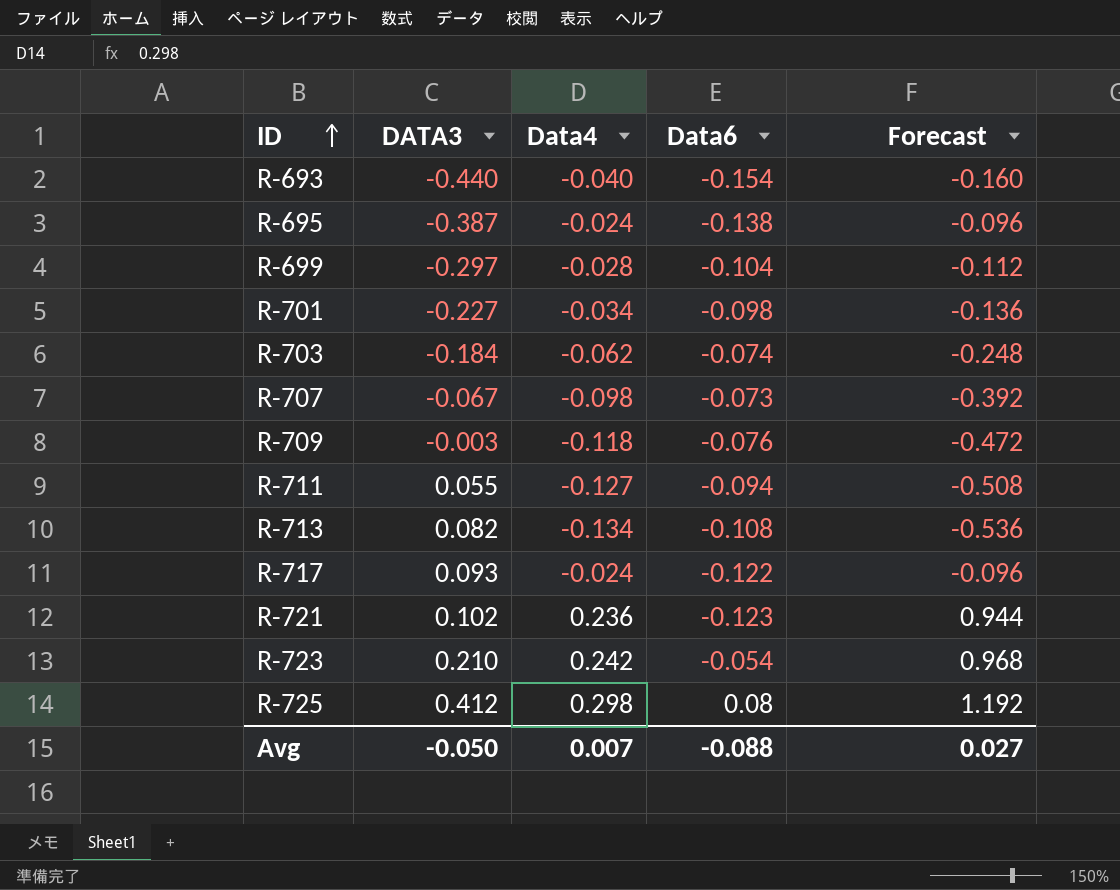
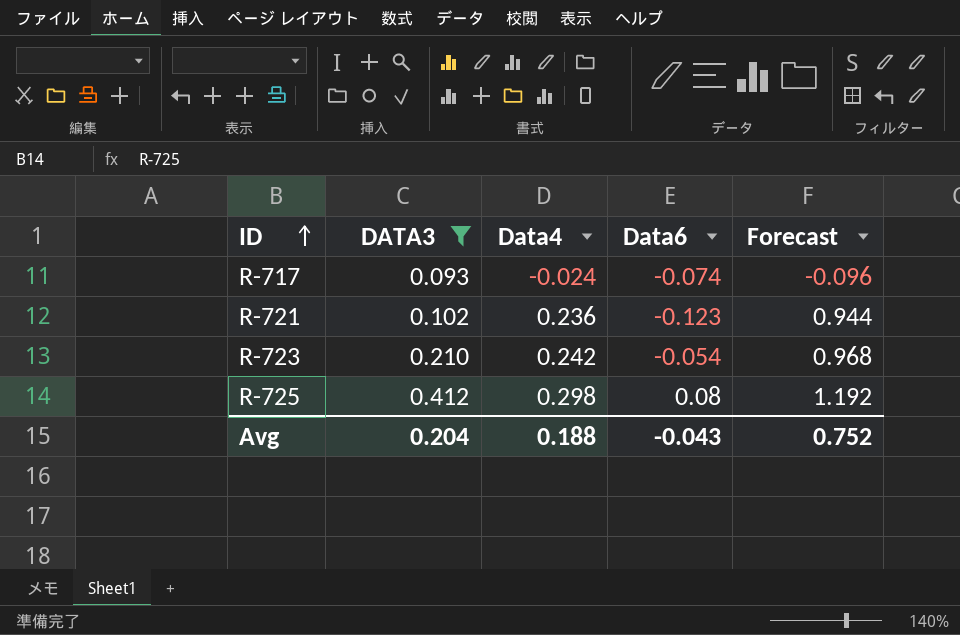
filter: none -> DATA3 >= 0.093
R-717 | Data6: -0.122 -> -0.074
Avg | DATA3: -0.050 -> 0.204
Avg | Data4: 0.007 -> 0.188
Avg | Data6: -0.088 -> -0.043
Avg | Forecast: 0.027 -> 0.752

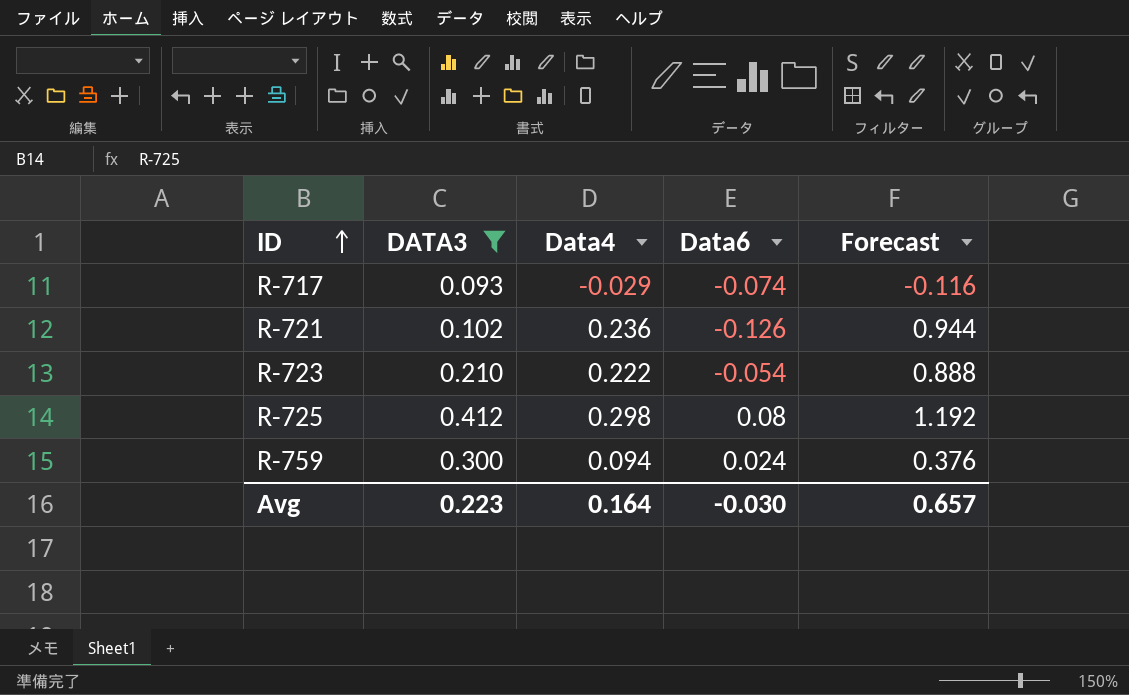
R-717 | Data4: -0.024 -> -0.029
R-717 | Forecast: -0.096 -> -0.116
R-721 | Data6: -0.123 -> -0.126
R-723 | Data4: 0.242 -> 0.222
R-723 | Forecast: 0.968 -> 0.888
row R-759: none -> 0.300 | 0.094 | 0.024 | 0.376
Avg | DATA3: 0.204 -> 0.223
Avg | Data4: 0.188 -> 0.164
Avg | Data6: -0.043 -> -0.030
Avg | Forecast: 0.752 -> 0.657

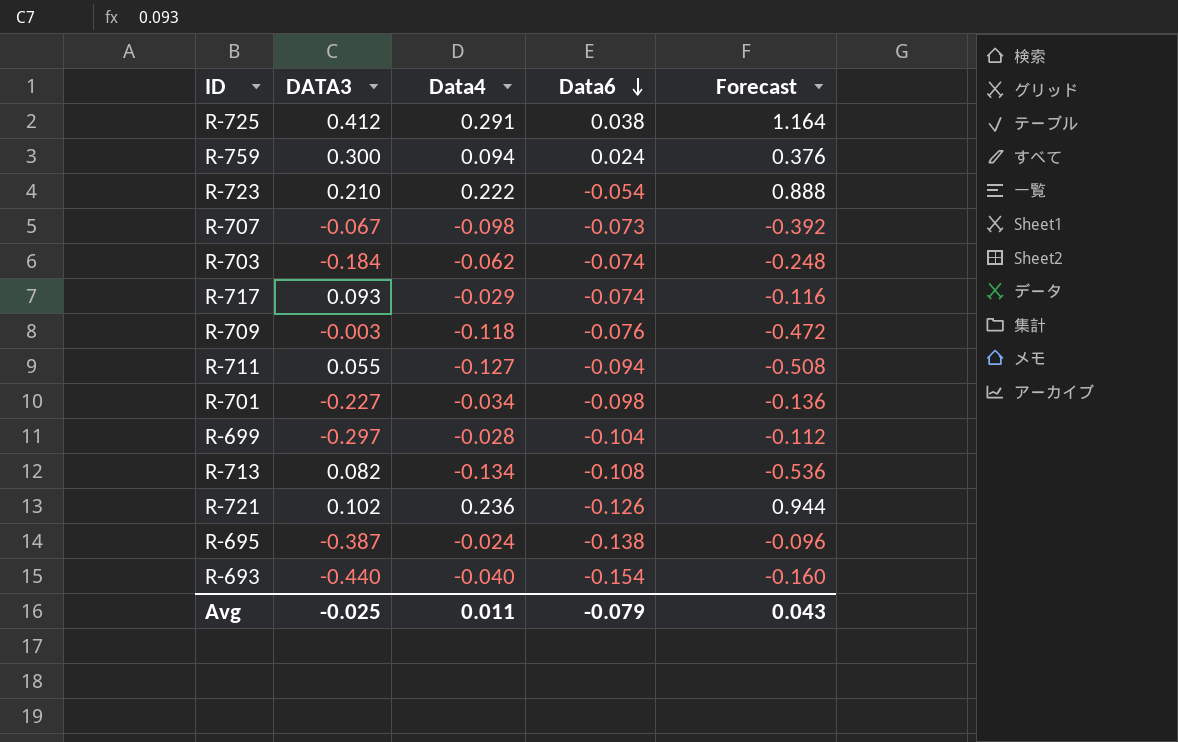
filter: DATA3 >= 0.093 -> none
row order: ID ascending -> Data6 descending
R-725 | Data4: 0.298 -> 0.291
R-725 | Data6: 0.08 -> 0.038
R-725 | Forecast: 1.192 -> 1.164
Avg | DATA3: 0.223 -> -0.025
Avg | Data4: 0.164 -> 0.011
Avg | Data6: -0.030 -> -0.079
Avg | Forecast: 0.657 -> 0.043

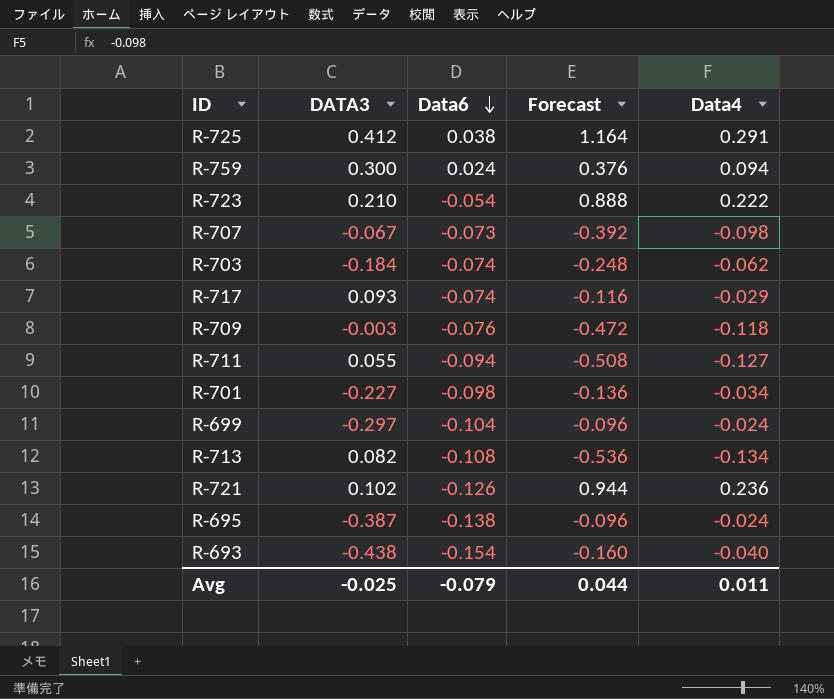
column Data4 | position: 3 -> 5
R-699 | Forecast: -0.112 -> -0.096
R-699 | Data4: -0.028 -> -0.024
R-693 | DATA3: -0.440 -> -0.438
Avg | Forecast: 0.043 -> 0.044

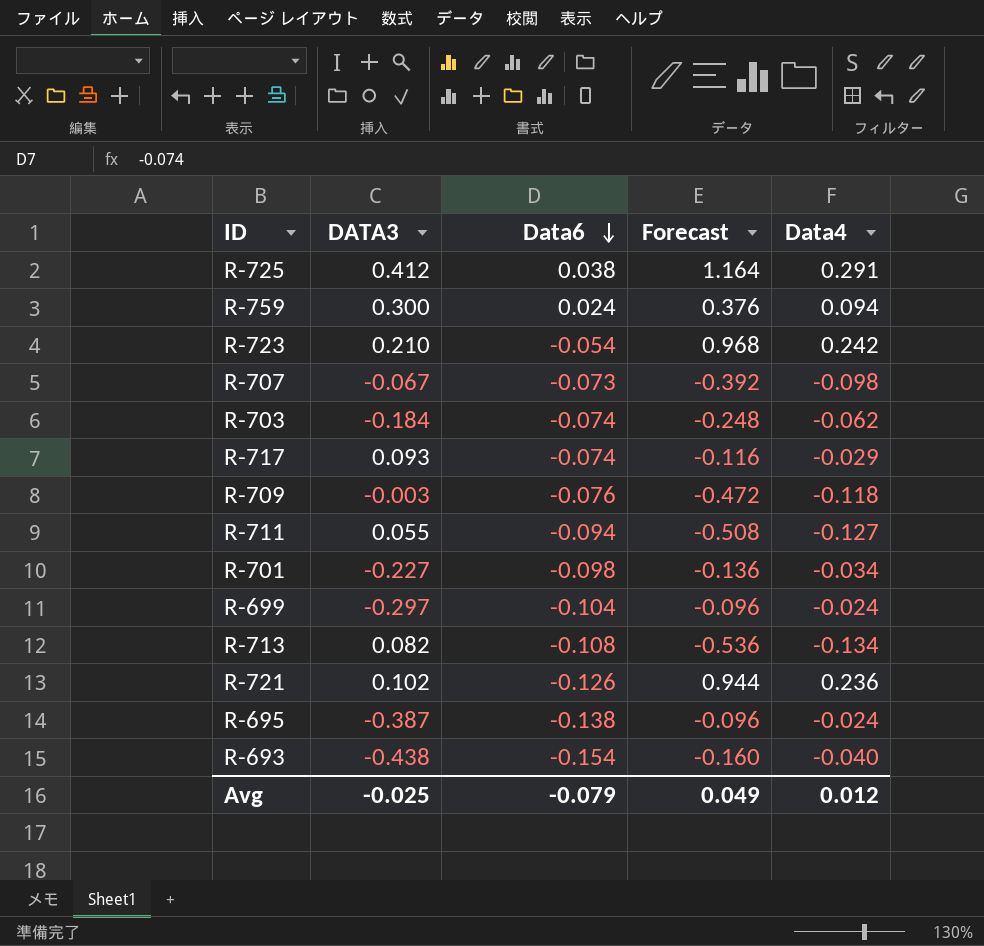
R-723 | Forecast: 0.888 -> 0.968
R-723 | Data4: 0.222 -> 0.242
Avg | Forecast: 0.044 -> 0.049
Avg | Data4: 0.011 -> 0.012

